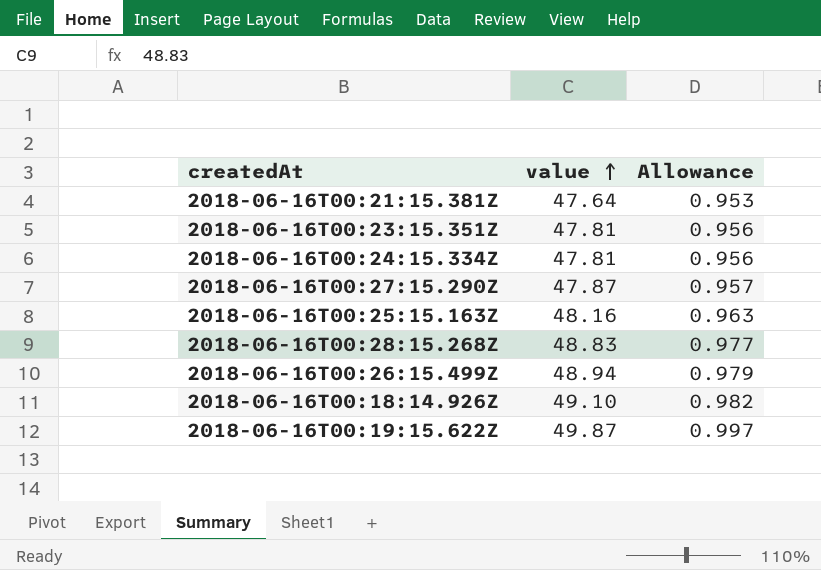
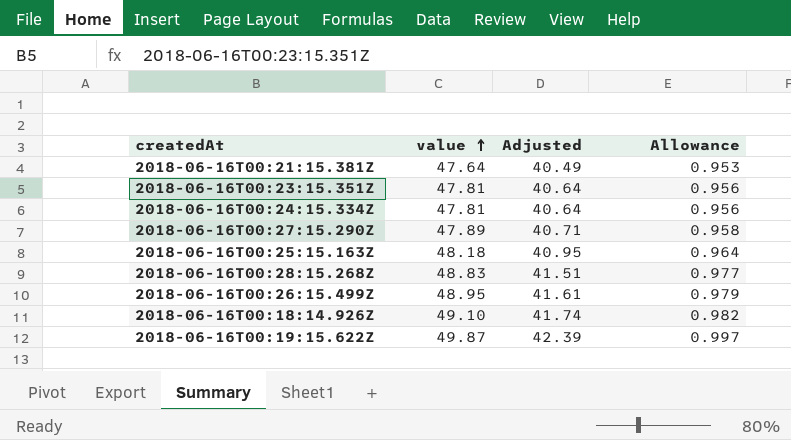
column Adjusted | formula: none -> [value] * 0.85
2018-06-16T00:27:15.290Z | value: 47.87 -> 47.89
2018-06-16T00:27:15.290Z | Allowance: 0.957 -> 0.958
2018-06-16T00:25:15.163Z | value: 48.16 -> 48.18
2018-06-16T00:25:15.163Z | Allowance: 0.963 -> 0.964
2018-06-16T00:26:15.499Z | value: 48.94 -> 48.95

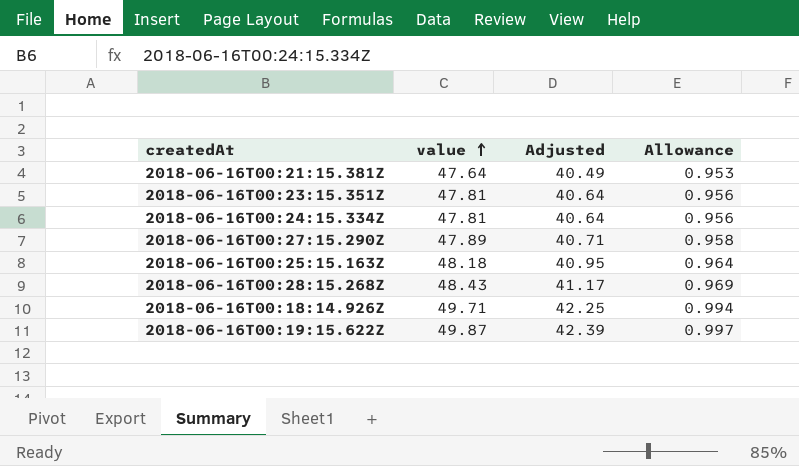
row 2018-06-16T00:26:15.499Z: 48.95 | 41.61 | 0.979 -> none
2018-06-16T00:28:15.268Z | value: 48.83 -> 48.43
2018-06-16T00:28:15.268Z | Adjusted: 41.51 -> 41.17
2018-06-16T00:28:15.268Z | Allowance: 0.977 -> 0.969
2018-06-16T00:18:14.926Z | value: 49.10 -> 49.71
2018-06-16T00:18:14.926Z | Adjusted: 41.74 -> 42.25
2018-06-16T00:18:14.926Z | Allowance: 0.982 -> 0.994

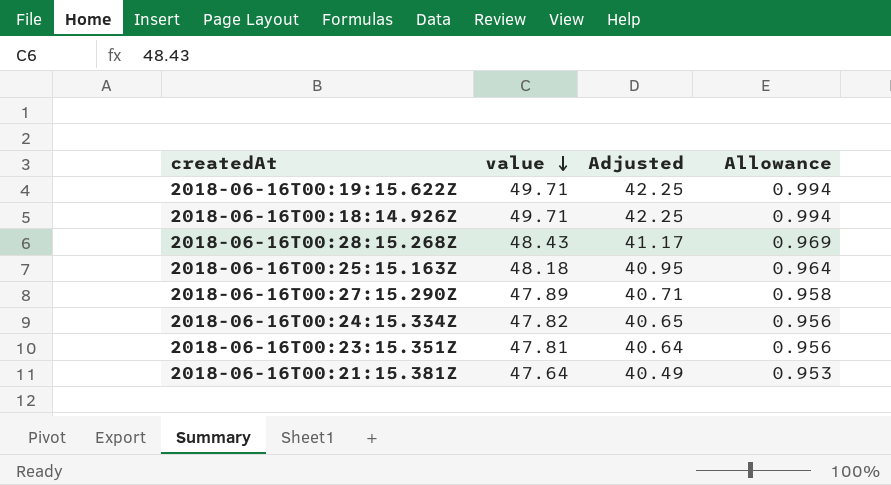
row order: value ascending -> value descending
2018-06-16T00:19:15.622Z | value: 49.87 -> 49.71
2018-06-16T00:19:15.622Z | Adjusted: 42.39 -> 42.25
2018-06-16T00:19:15.622Z | Allowance: 0.997 -> 0.994
2018-06-16T00:24:15.334Z | value: 47.81 -> 47.82
2018-06-16T00:24:15.334Z | Adjusted: 40.64 -> 40.65

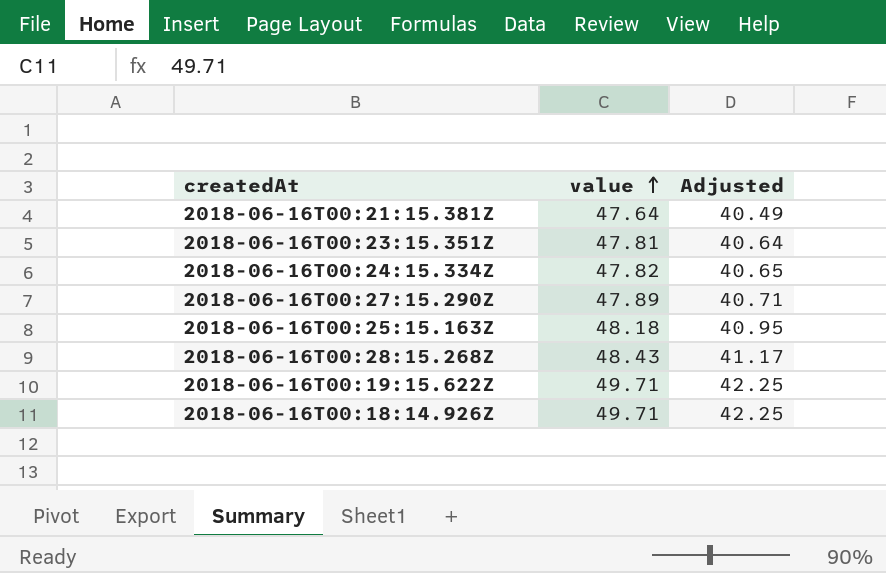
row order: value descending -> value ascending
column Allowance | formula: [value] * 0.02 -> none

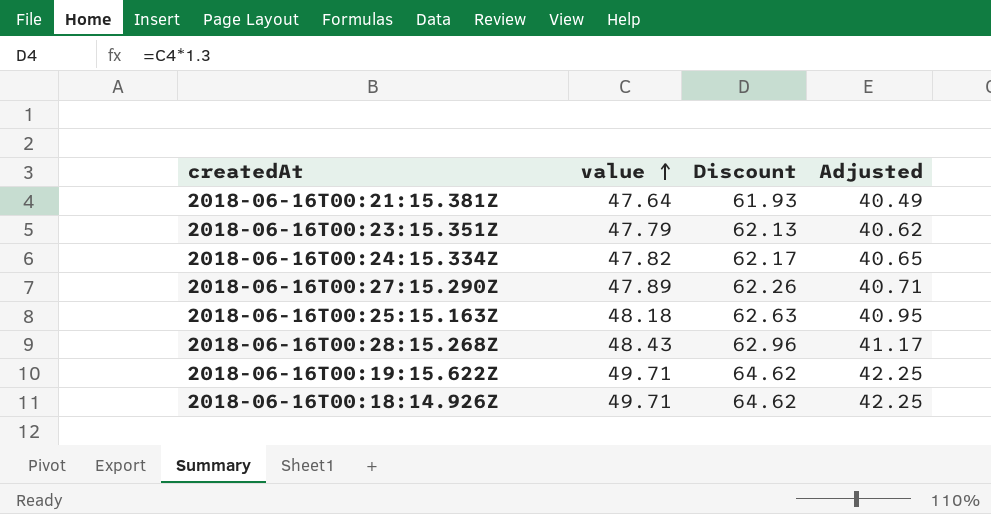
column Discount | formula: none -> [value] * 1.3
2018-06-16T00:23:15.351Z | value: 47.81 -> 47.79
2018-06-16T00:23:15.351Z | Adjusted: 40.64 -> 40.62

